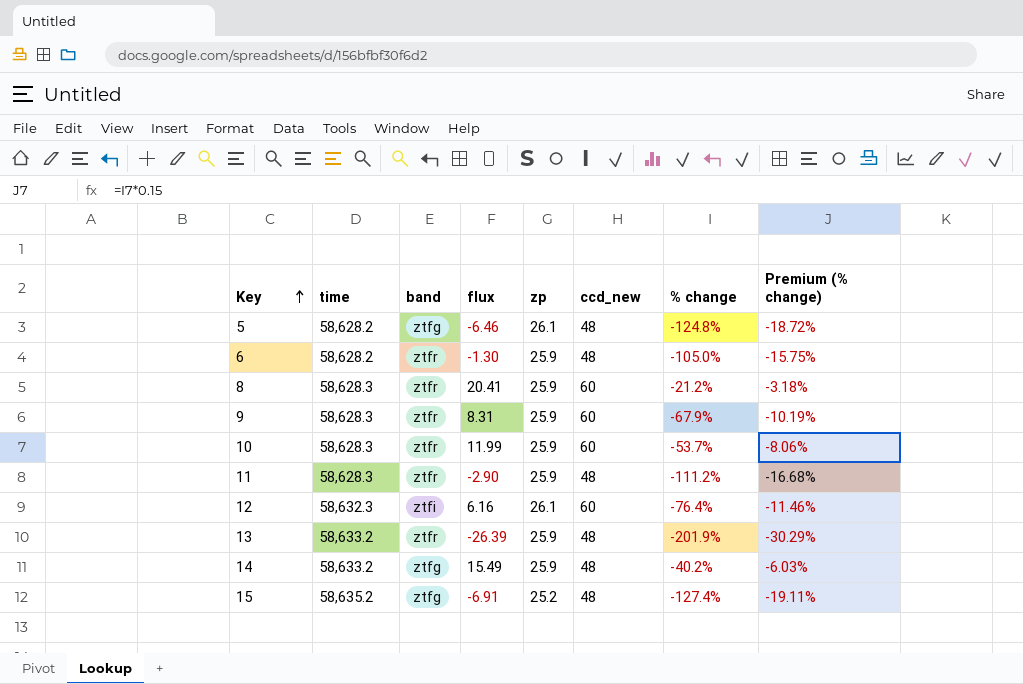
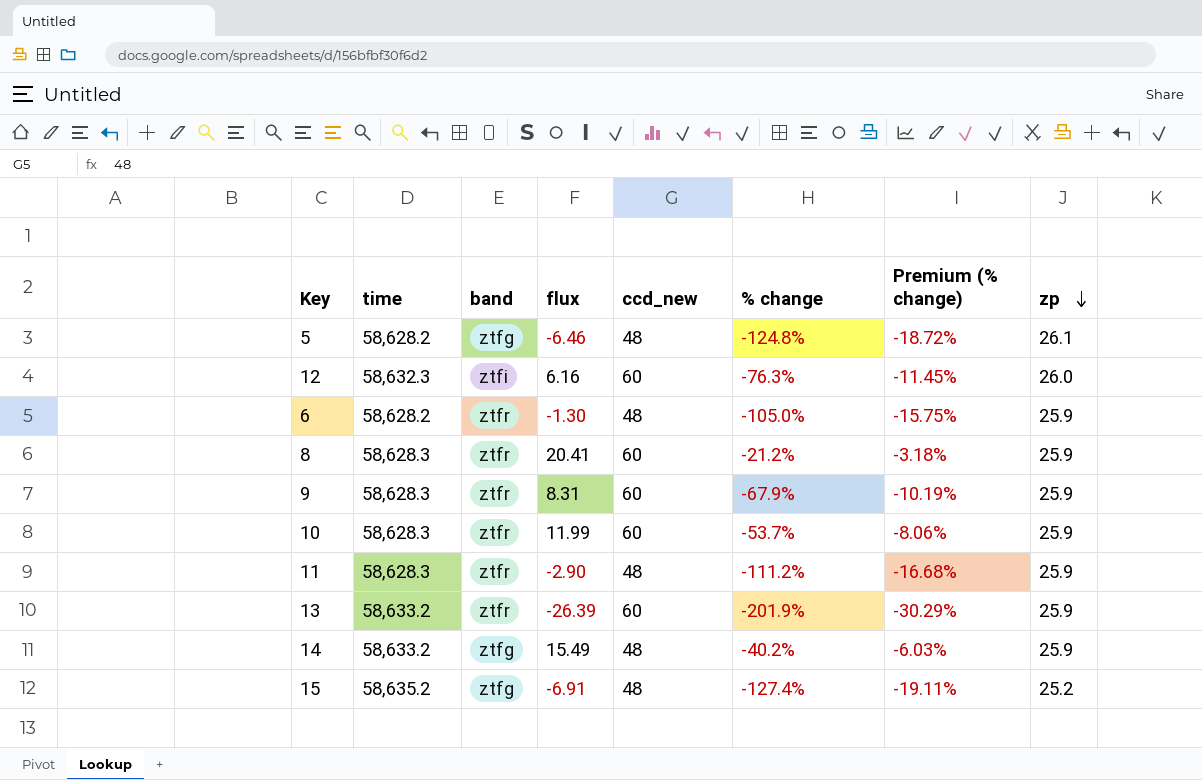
row order: Key ascending -> zp descending
column zp | position: 5 -> 8
12 | % change: -76.4% -> -76.3%
12 | Premium (% change): -11.46% -> -11.45%
12 | zp: 26.1 -> 26.0
13 | ccd_new: 48 -> 60

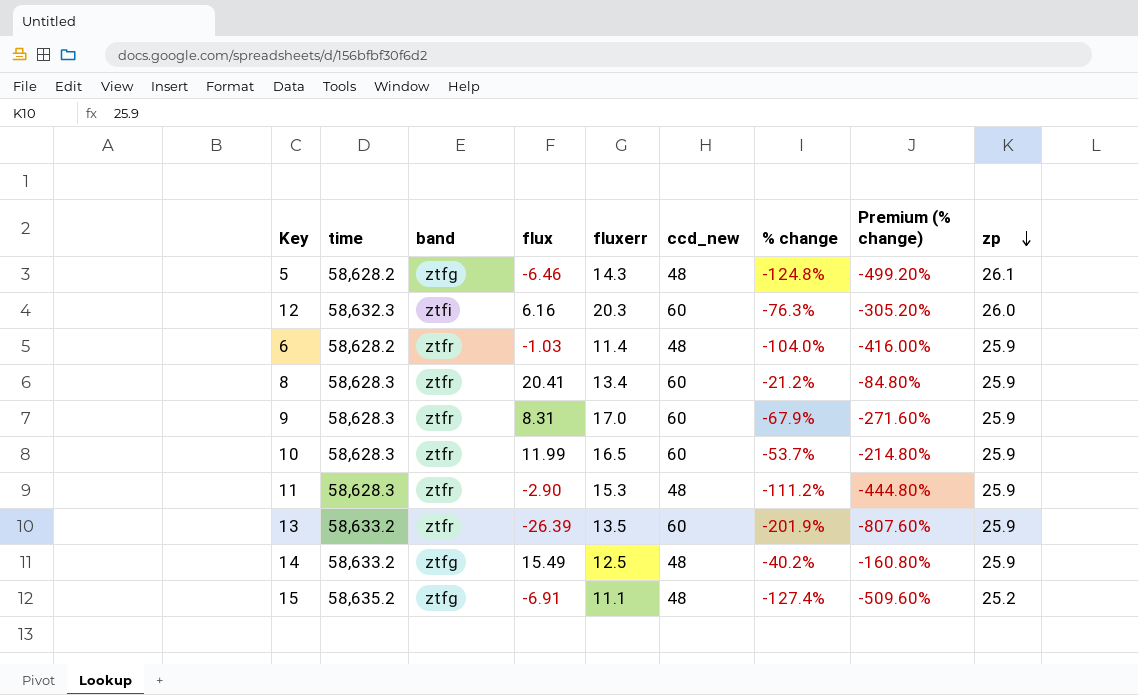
column fluxerr | position: none -> 5
column Premium (% change) | formula: [% change] * 0.15 -> [% change] * 4
6 | flux: -1.30 -> -1.03
6 | % change: -105.0% -> -104.0%

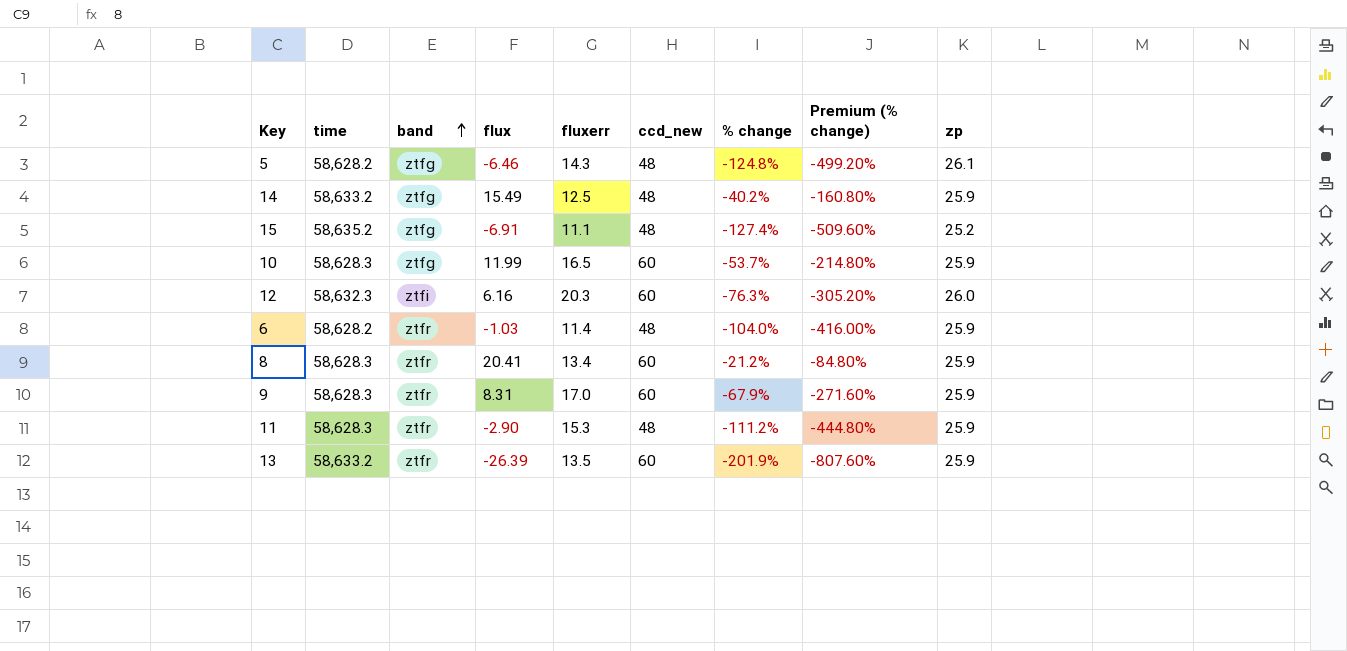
row order: zp descending -> band ascending
10 | band: ztfr -> ztfg

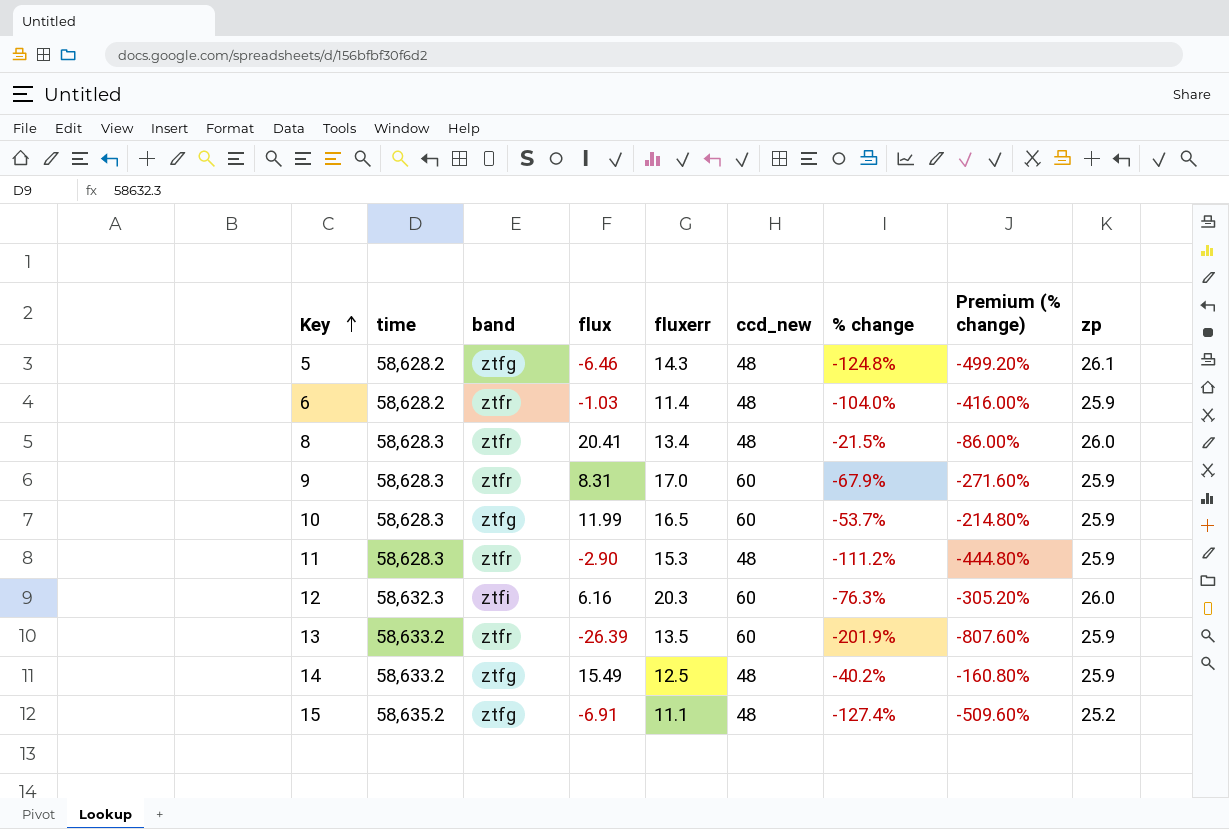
row order: band ascending -> Key ascending
8 | ccd_new: 60 -> 48
8 | % change: -21.2% -> -21.5%
8 | Premium (% change): -84.80% -> -86.00%
8 | zp: 25.9 -> 26.0

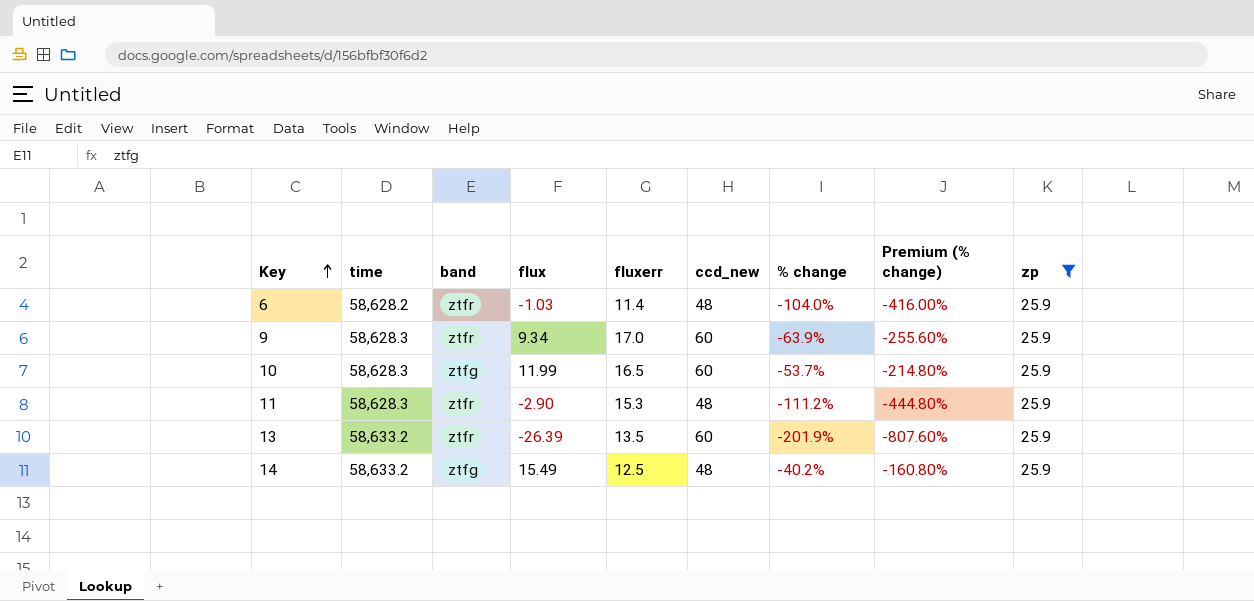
filter: none -> zp = 25.9
9 | flux: 8.31 -> 9.34
9 | % change: -67.9% -> -63.9%
9 | Premium (% change): -271.60% -> -255.60%

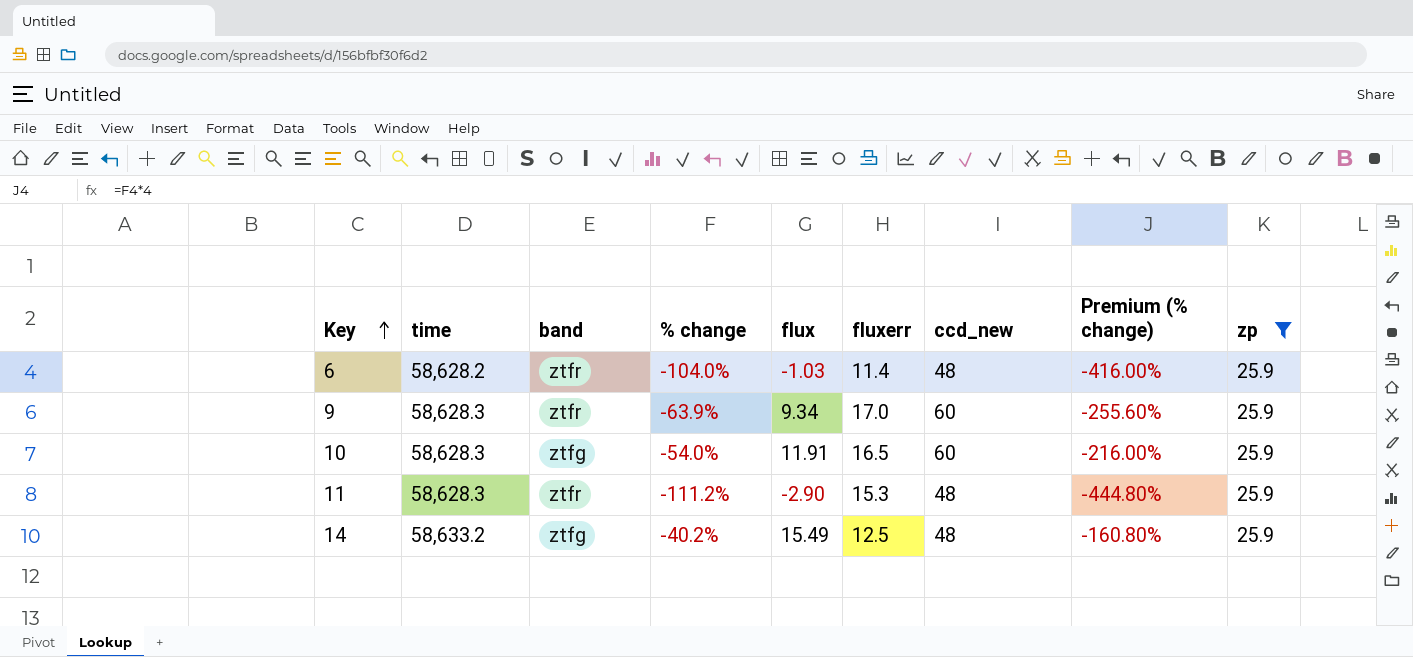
column % change | position: 7 -> 4
row 13: 58,633.2 | ztfr | -26.39 | 13.5 | 60 | -201.9% | -807.60% | 25.9 -> none
10 | % change: -53.7% -> -54.0%
10 | flux: 11.99 -> 11.91
10 | Premium (% change): -214.80% -> -216.00%

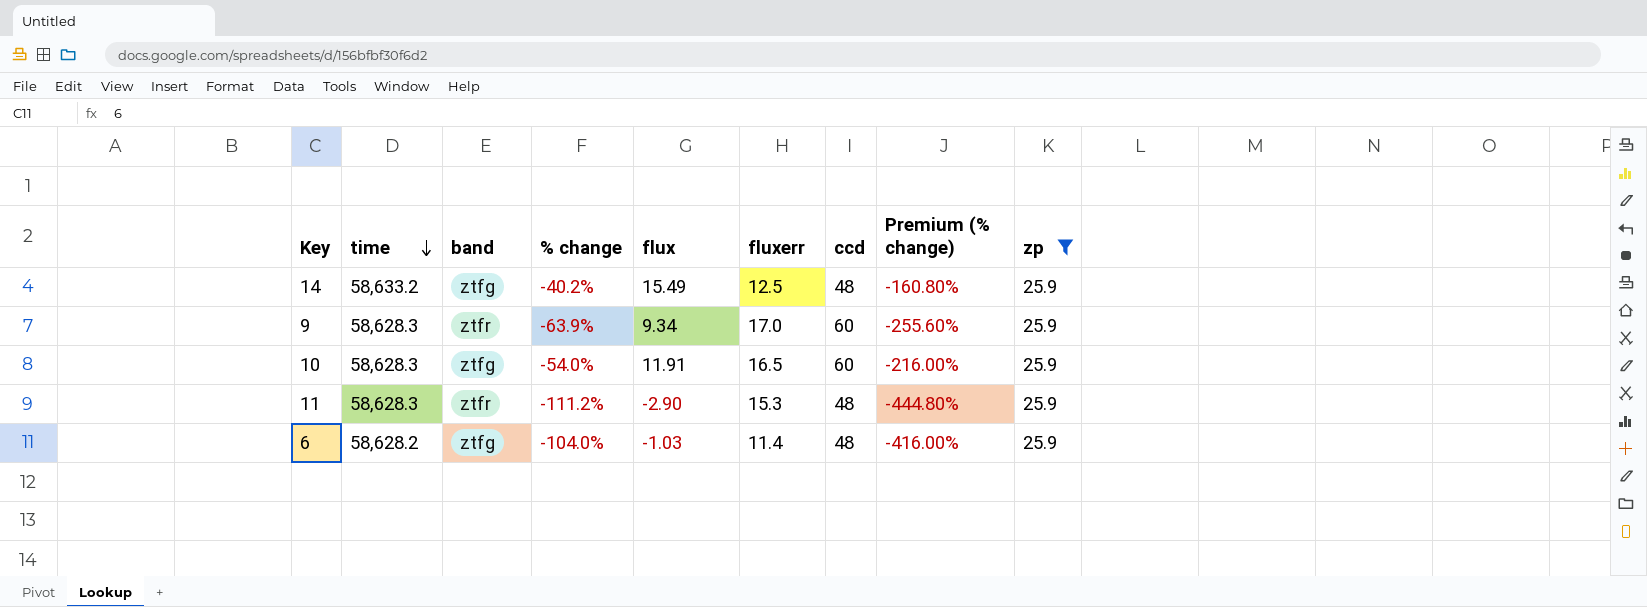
row order: Key ascending -> time descending
column name: ccd_new -> ccd
6 | band: ztfr -> ztfg

